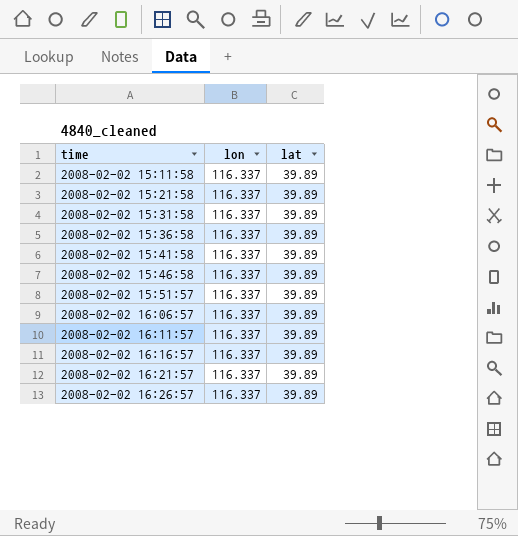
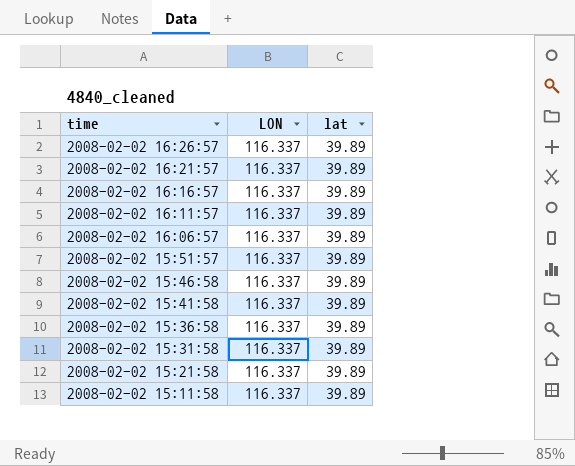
row order: time ascending -> time descending
column name: lon -> LON

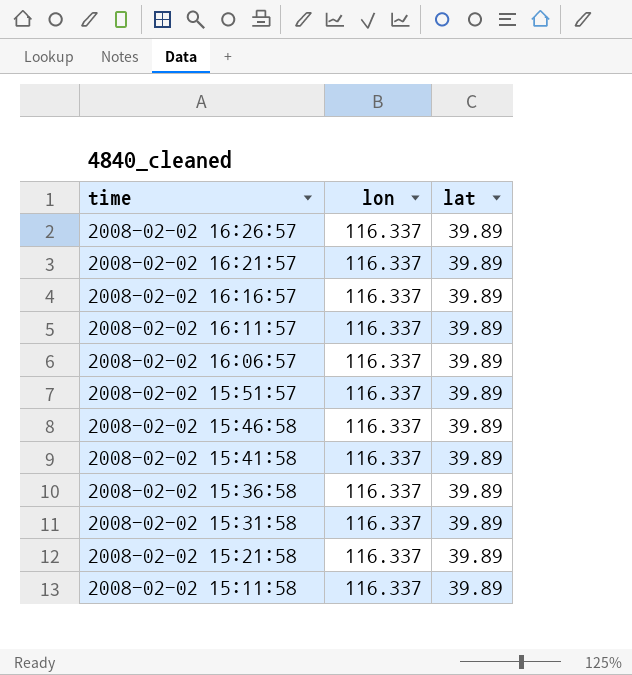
column name: LON -> lon

